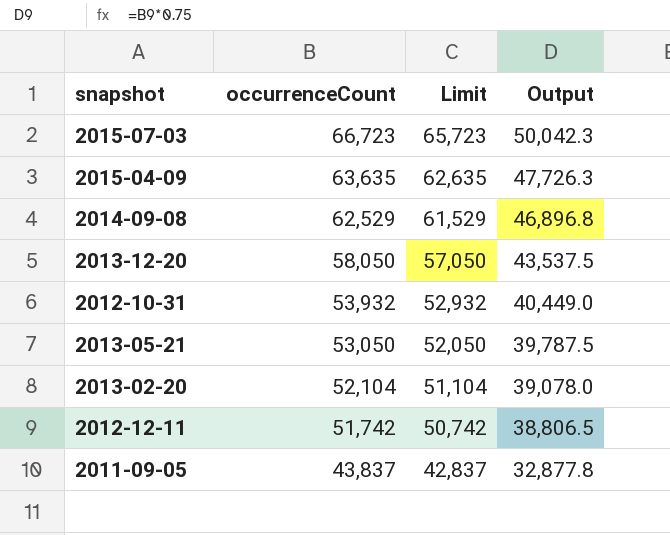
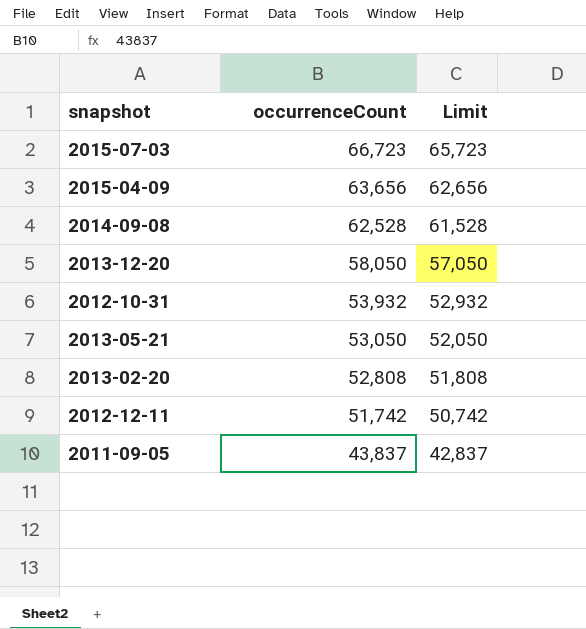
column Output | formula: [occurrenceCount] * 0.75 -> none
2015-04-09 | occurrenceCount: 63,635 -> 63,656
2015-04-09 | Limit: 62,635 -> 62,656
2014-09-08 | occurrenceCount: 62,529 -> 62,528
2014-09-08 | Limit: 61,529 -> 61,528
2013-02-20 | occurrenceCount: 52,104 -> 52,808
2013-02-20 | Limit: 51,104 -> 51,808

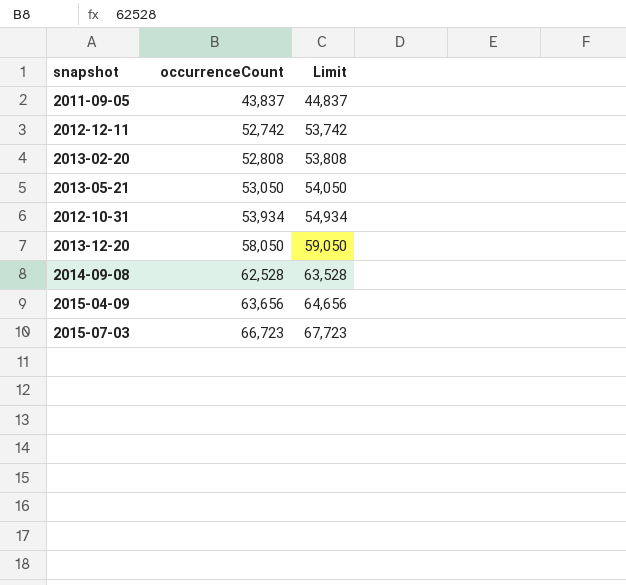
row order: occurrenceCount descending -> occurrenceCount ascending
column Limit | formula: [occurrenceCount] - 1000 -> [occurrenceCount] + 1000
2012-12-11 | occurrenceCount: 51,742 -> 52,742
2012-10-31 | occurrenceCount: 53,932 -> 53,934

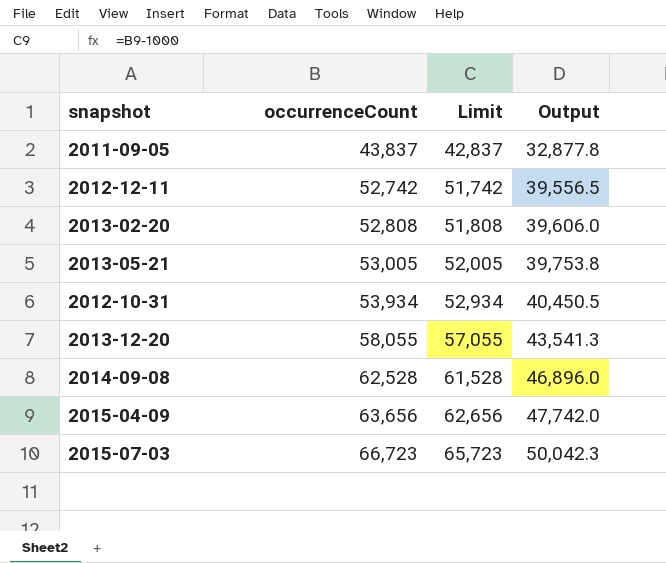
column Limit | formula: [occurrenceCount] + 1000 -> [occurrenceCount] - 1000
column Output | formula: none -> [occurrenceCount] * 0.75
2013-05-21 | occurrenceCount: 53,050 -> 53,005
2013-12-20 | occurrenceCount: 58,050 -> 58,055

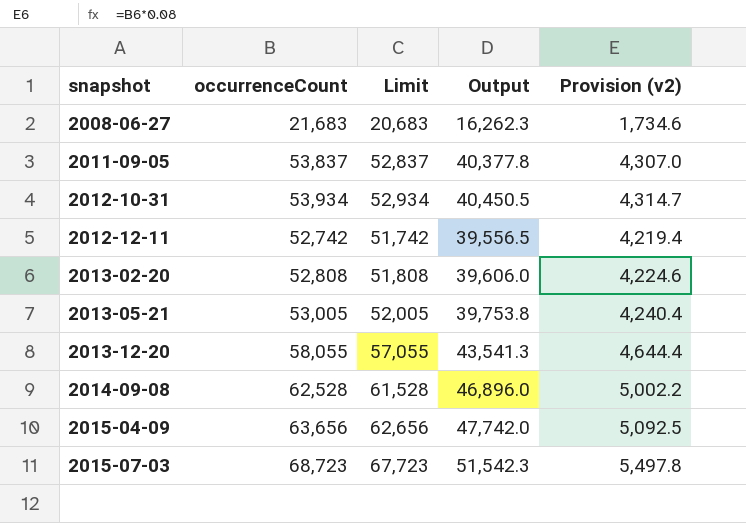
row order: occurrenceCount ascending -> snapshot ascending
column Provision (v2) | formula: none -> [occurrenceCount] * 0.08
row 2008-06-27: none -> 21,683 | 20,683 | 16,262.3 | 1,734.6
2011-09-05 | occurrenceCount: 43,837 -> 53,837
2011-09-05 | Limit: 42,837 -> 52,837
2011-09-05 | Output: 32,877.8 -> 40,377.8
2015-07-03 | occurrenceCount: 66,723 -> 68,723
2015-07-03 | Limit: 65,723 -> 67,723
2015-07-03 | Output: 50,042.3 -> 51,542.3

